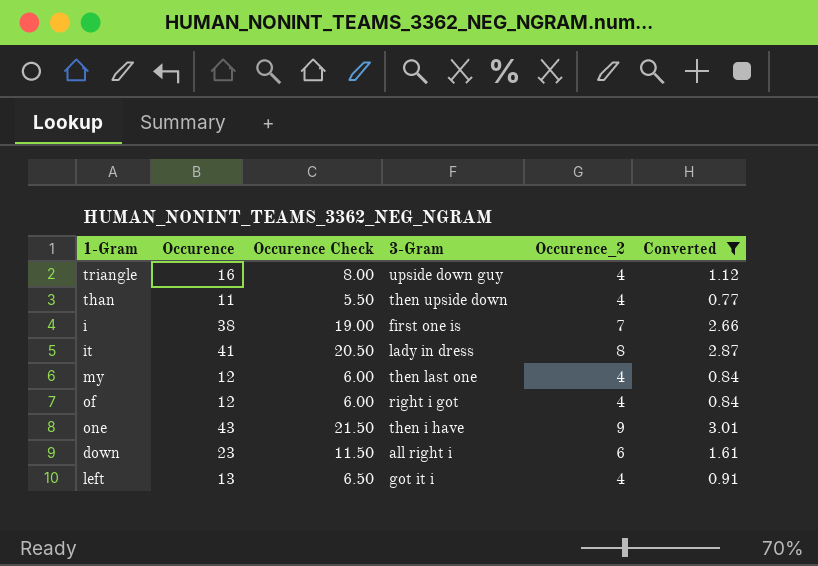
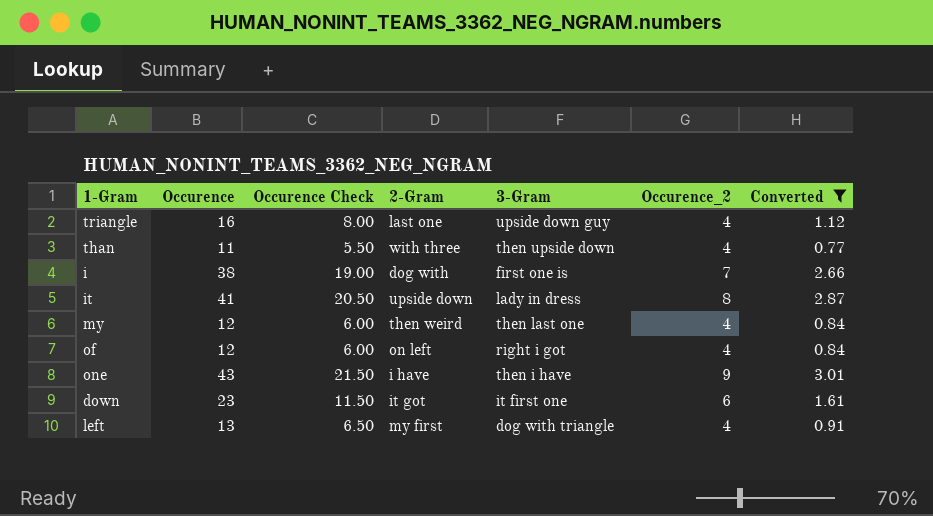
column 2-Gram | position: none -> 4
down | 3-Gram: all right i -> it first one
left | 3-Gram: got it i -> dog with triangle

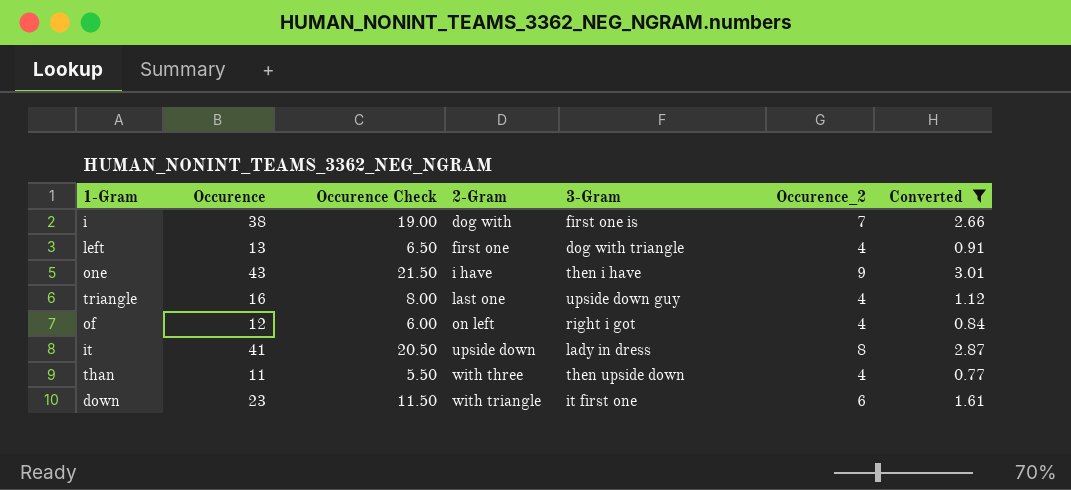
row order: none -> 2-Gram ascending
row my: 12 | 6.00 | then weird | then last one | 4 | 0.84 -> none
left | 2-Gram: my first -> first one
down | 2-Gram: it got -> with triangle

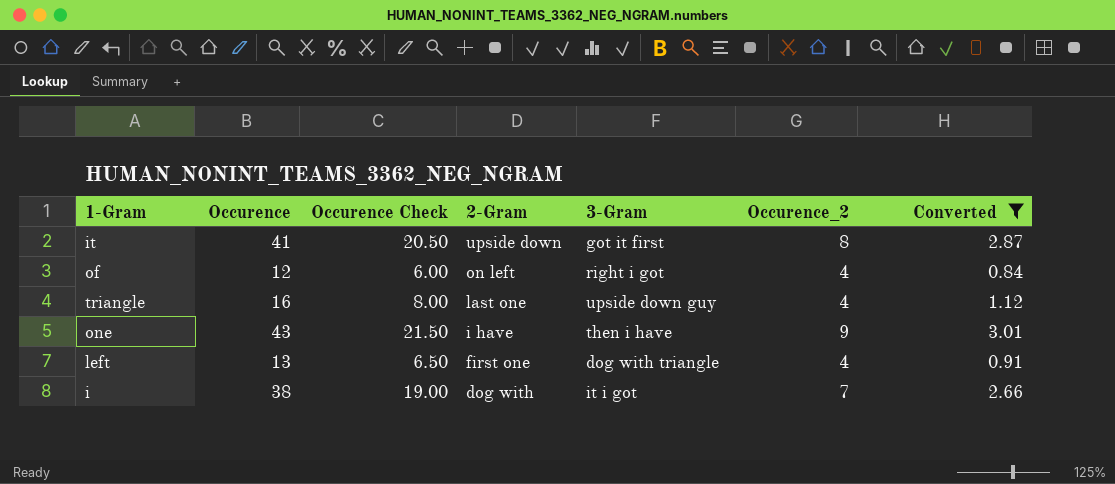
row order: 2-Gram ascending -> 2-Gram descending
row than: 11 | 5.50 | with three | then upside down | 4 | 0.77 -> none
row down: 23 | 11.50 | with triangle | it first one | 6 | 1.61 -> none
it | 3-Gram: lady in dress -> got it first
i | 3-Gram: first one is -> it i got

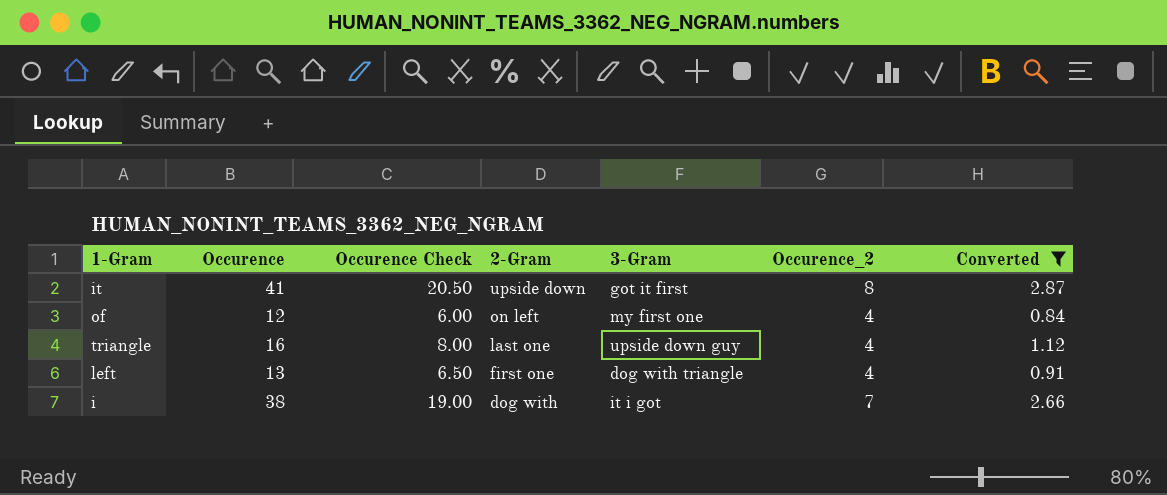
row one: 43 | 21.50 | i have | then i have | 9 | 3.01 -> none
of | 3-Gram: right i got -> my first one

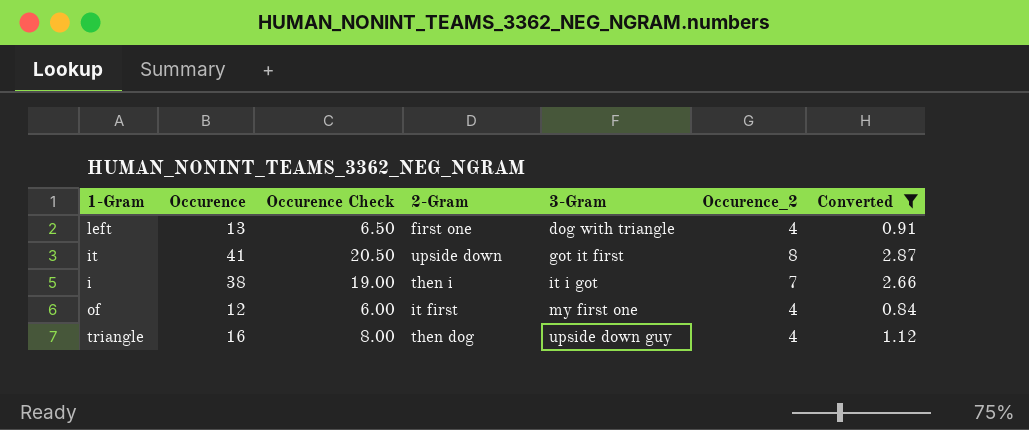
row order: 2-Gram descending -> 3-Gram ascending
i | 2-Gram: dog with -> then i
of | 2-Gram: on left -> it first
triangle | 2-Gram: last one -> then dog

